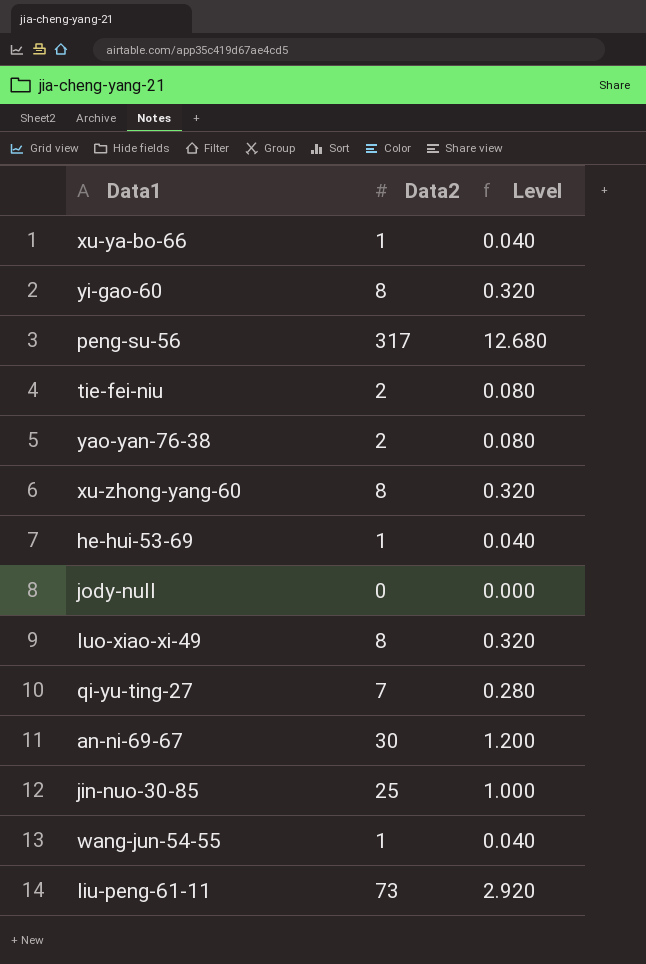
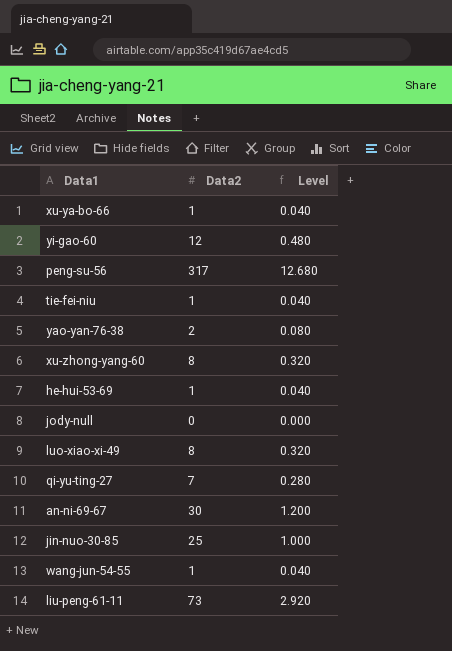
yi-gao-60 | Data2: 8 -> 12
yi-gao-60 | Level: 0.320 -> 0.480
tie-fei-niu | Data2: 2 -> 1
tie-fei-niu | Level: 0.080 -> 0.040

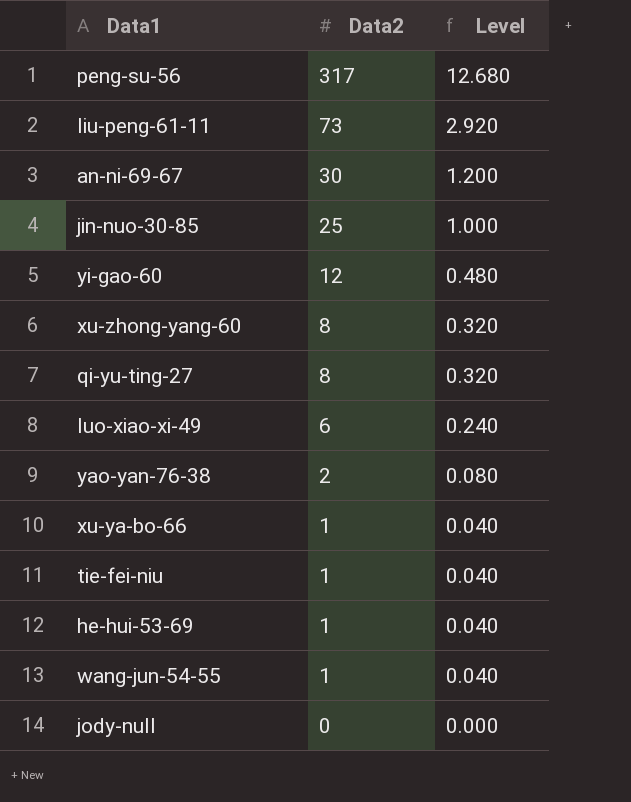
row order: none -> Data2 descending
qi-yu-ting-27 | Data2: 7 -> 8
qi-yu-ting-27 | Level: 0.280 -> 0.320
luo-xiao-xi-49 | Data2: 8 -> 6
luo-xiao-xi-49 | Level: 0.320 -> 0.240

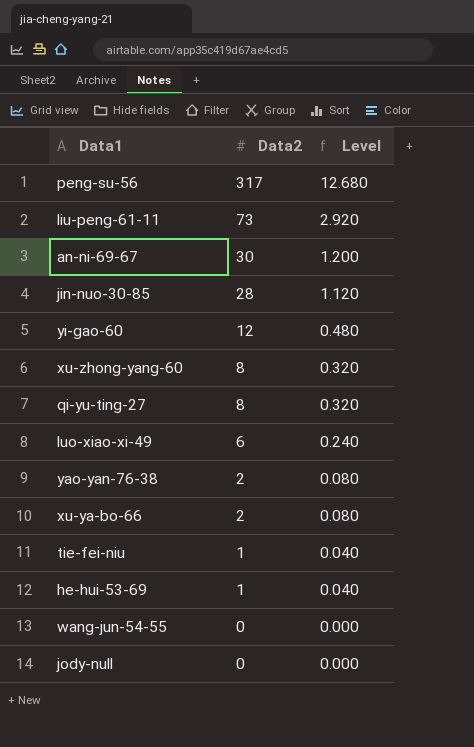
jin-nuo-30-85 | Data2: 25 -> 28
jin-nuo-30-85 | Level: 1.000 -> 1.120
xu-ya-bo-66 | Data2: 1 -> 2
xu-ya-bo-66 | Level: 0.040 -> 0.080
wang-jun-54-55 | Data2: 1 -> 0
wang-jun-54-55 | Level: 0.040 -> 0.000

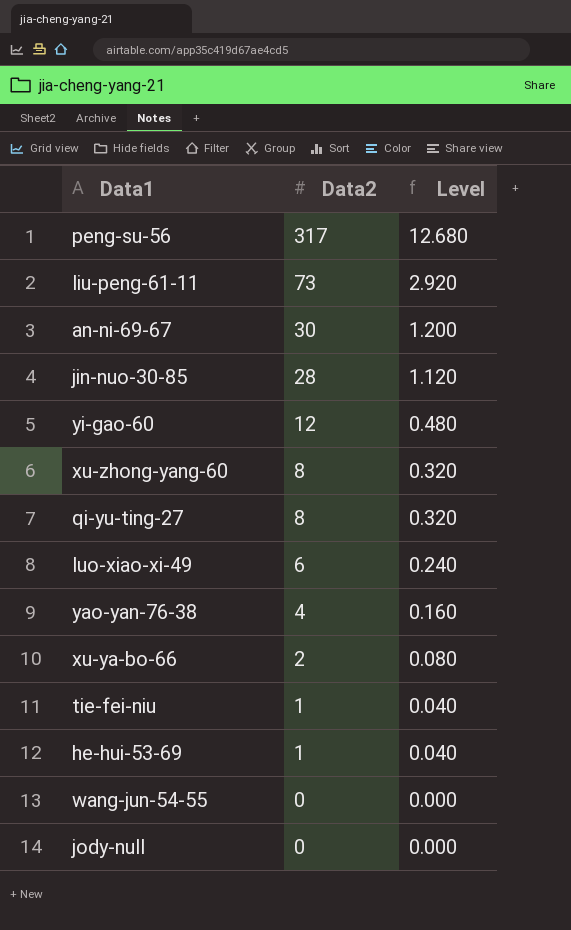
yao-yan-76-38 | Data2: 2 -> 4
yao-yan-76-38 | Level: 0.080 -> 0.160

